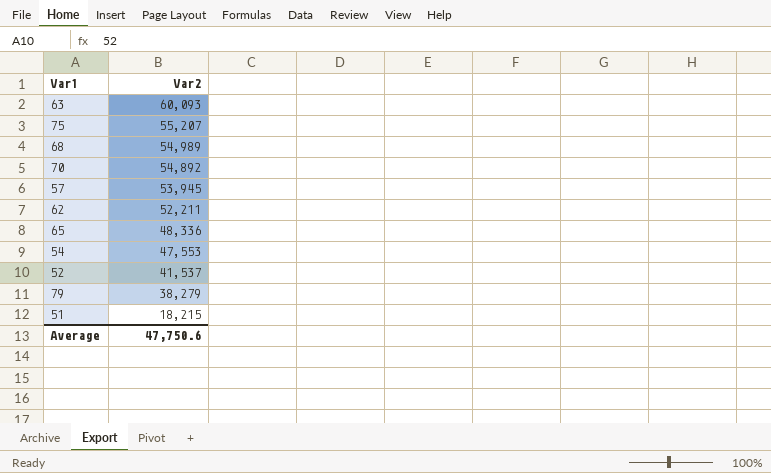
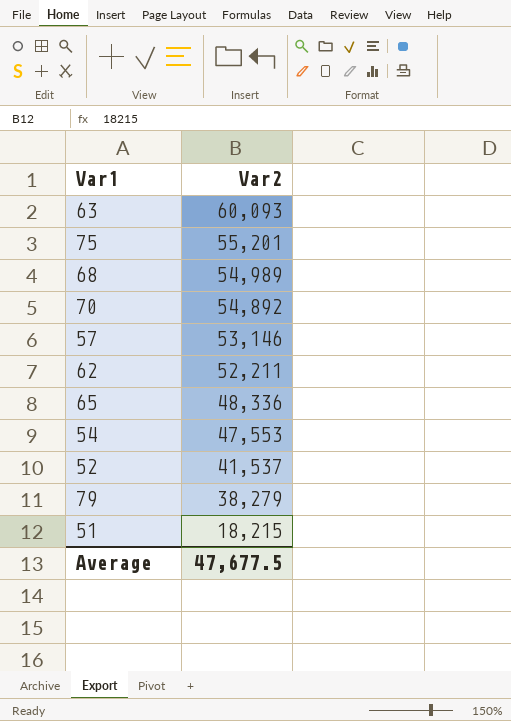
75 | Var2: 55,207 -> 55,201
57 | Var2: 53,945 -> 53,146
Average | Var2: 47,750.6 -> 47,677.5

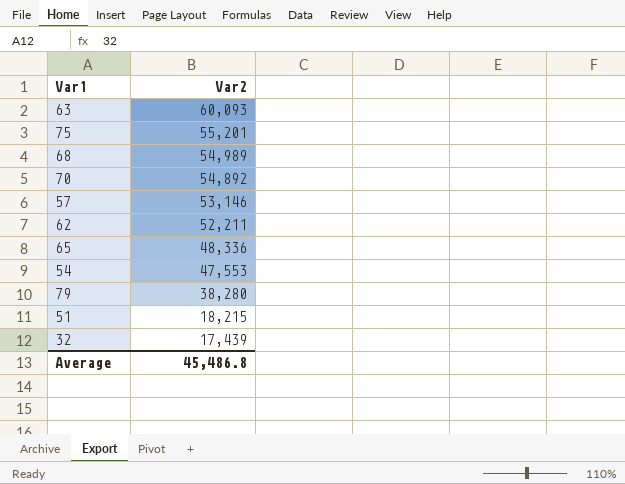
row 52: 41,537 -> none
79 | Var2: 38,279 -> 38,280
row 32: none -> 17,439
Average | Var2: 47,677.5 -> 45,486.8

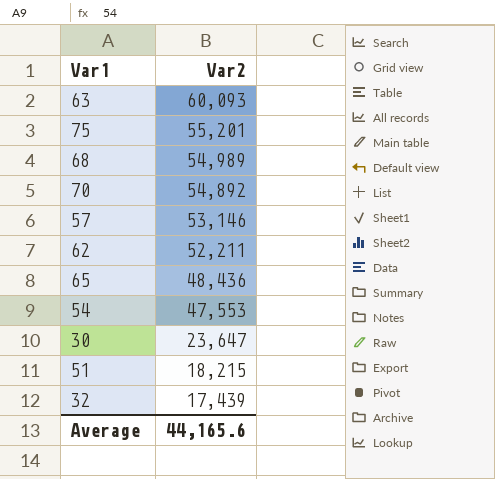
row 79: 38,280 -> none
65 | Var2: 48,336 -> 48,436
row 30: none -> 23,647
Average | Var2: 45,486.8 -> 44,165.6

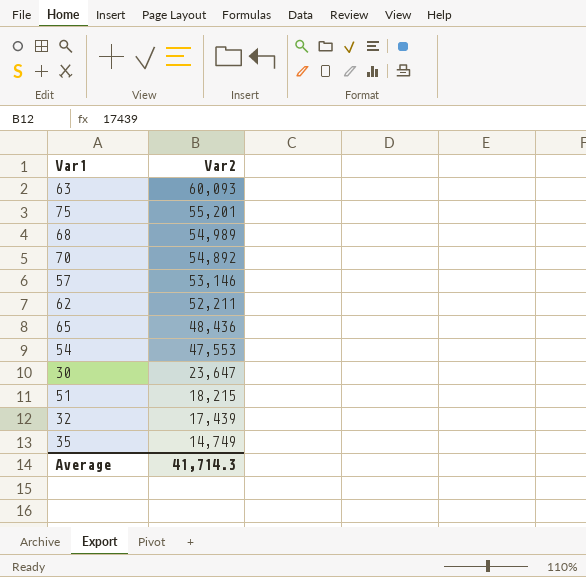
row 35: none -> 14,749
Average | Var2: 44,165.6 -> 41,714.3

